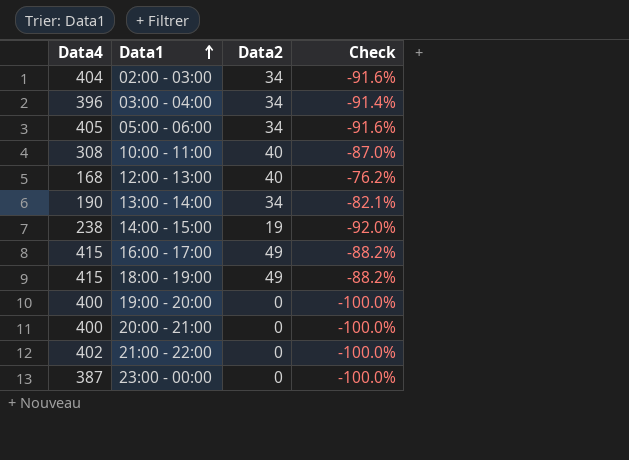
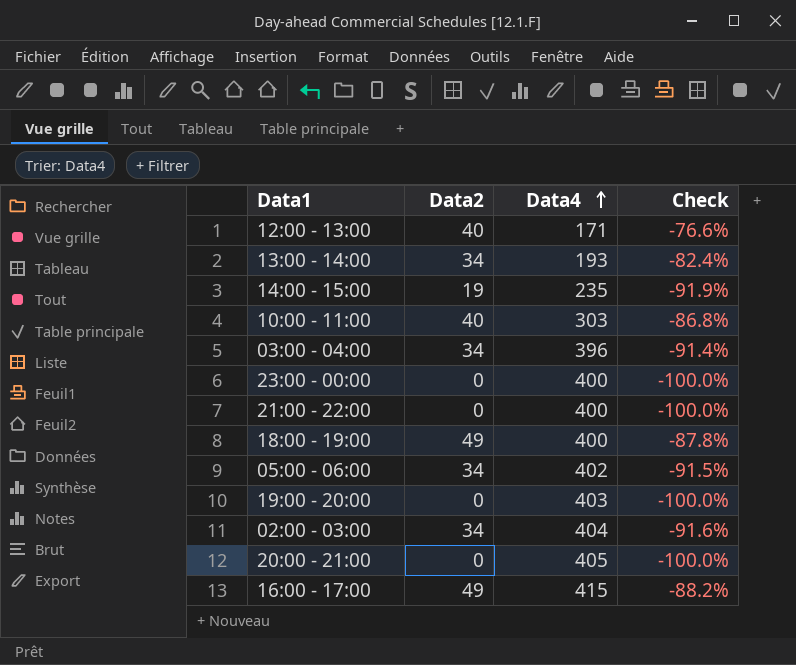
row order: Data1 ascending -> Data4 ascending
column Data4 | position: 1 -> 3
12:00 - 13:00 | Data4: 168 -> 171
12:00 - 13:00 | Check: -76.2% -> -76.6%
13:00 - 14:00 | Data4: 190 -> 193
13:00 - 14:00 | Check: -82.1% -> -82.4%
14:00 - 15:00 | Data4: 238 -> 235
14:00 - 15:00 | Check: -92.0% -> -91.9%
10:00 - 11:00 | Data4: 308 -> 303
10:00 - 11:00 | Check: -87.0% -> -86.8%
23:00 - 00:00 | Data4: 387 -> 400
21:00 - 22:00 | Data4: 402 -> 400
18:00 - 19:00 | Data4: 415 -> 400
18:00 - 19:00 | Check: -88.2% -> -87.8%
05:00 - 06:00 | Data4: 405 -> 402
05:00 - 06:00 | Check: -91.6% -> -91.5%
19:00 - 20:00 | Data4: 400 -> 403
20:00 - 21:00 | Data4: 400 -> 405

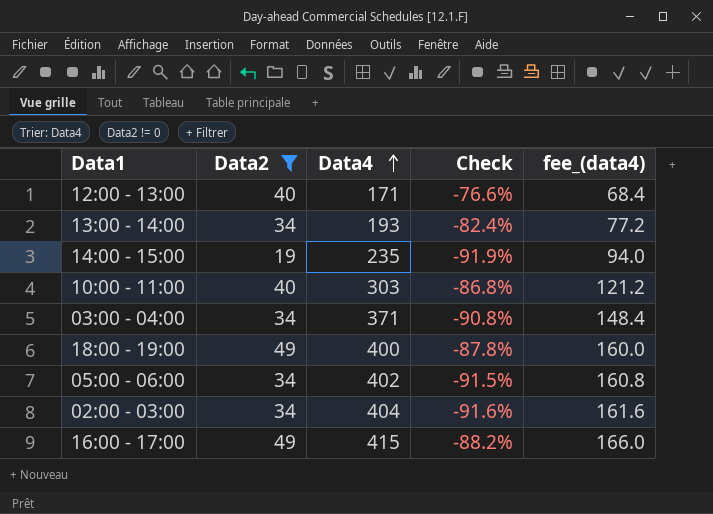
filter: none -> Data2 != 0
column fee_(data4) | formula: none -> [Data4] * 0.4
03:00 - 04:00 | Data4: 396 -> 371
03:00 - 04:00 | Check: -91.4% -> -90.8%

